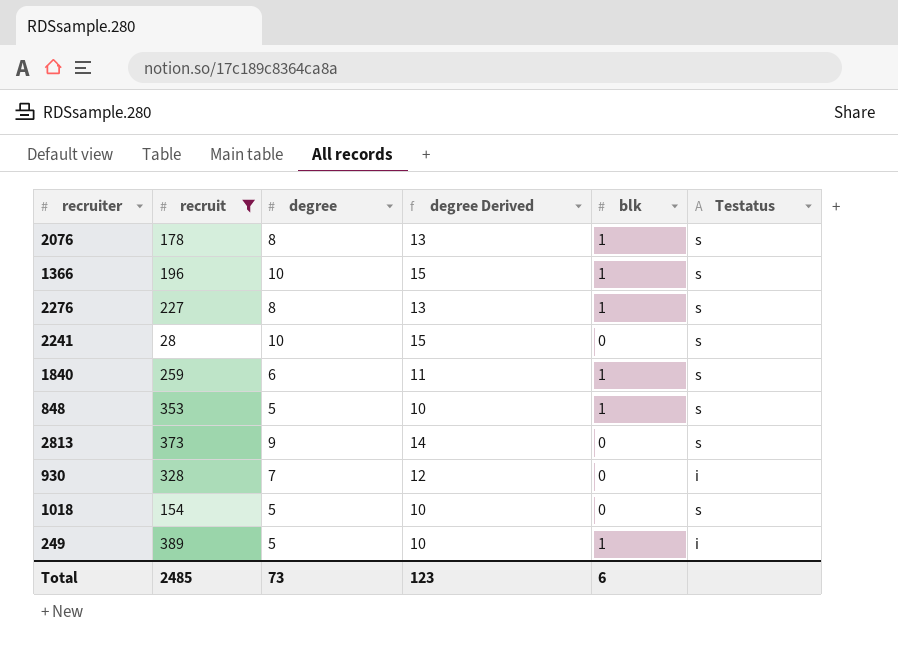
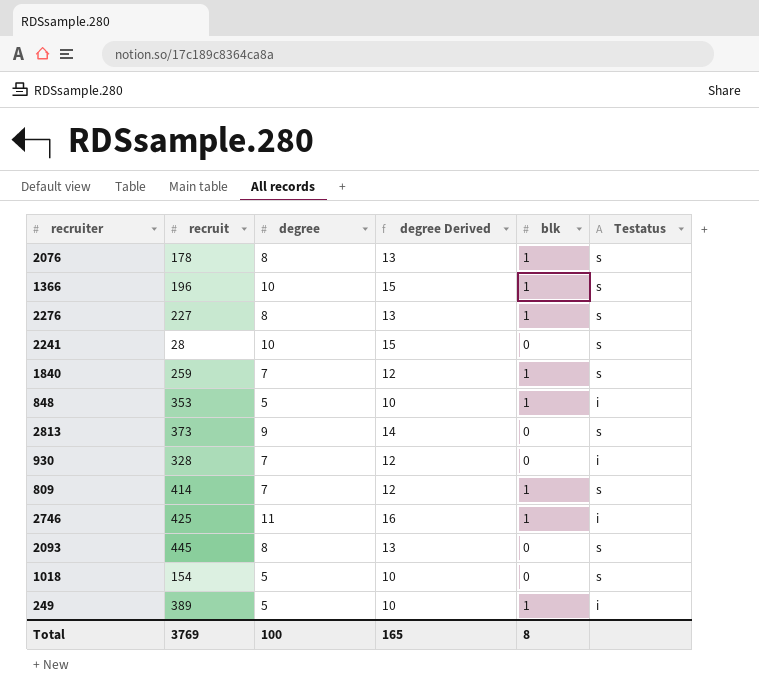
filter: recruit <= 389 -> none
1840 | degree: 6 -> 7
1840 | degree Derived: 11 -> 12
848 | Testatus: s -> i
Total | recruit: 2485 -> 3769
Total | degree: 73 -> 100
Total | degree Derived: 123 -> 165
Total | blk: 6 -> 8

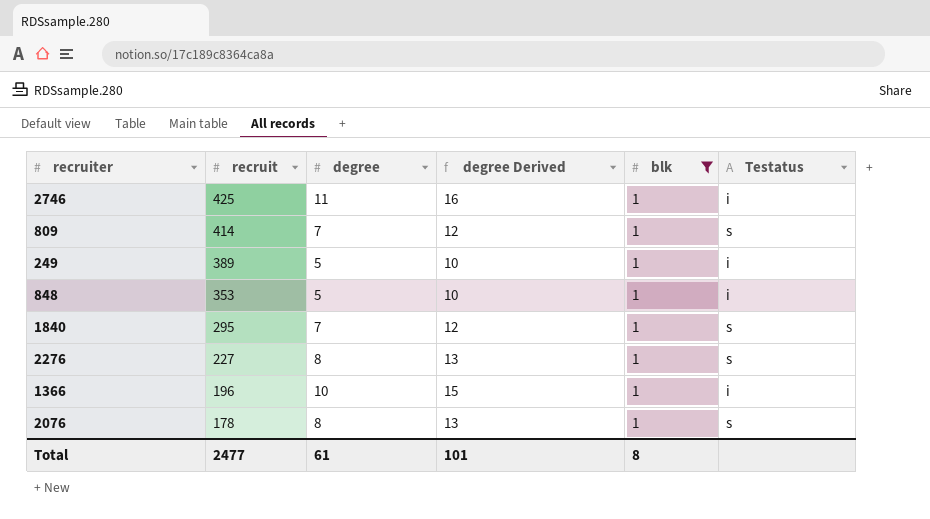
filter: none -> blk = 1
row order: none -> recruit descending
1840 | recruit: 259 -> 295
1366 | Testatus: s -> i
Total | recruit: 3769 -> 2477
Total | degree: 100 -> 61
Total | degree Derived: 165 -> 101

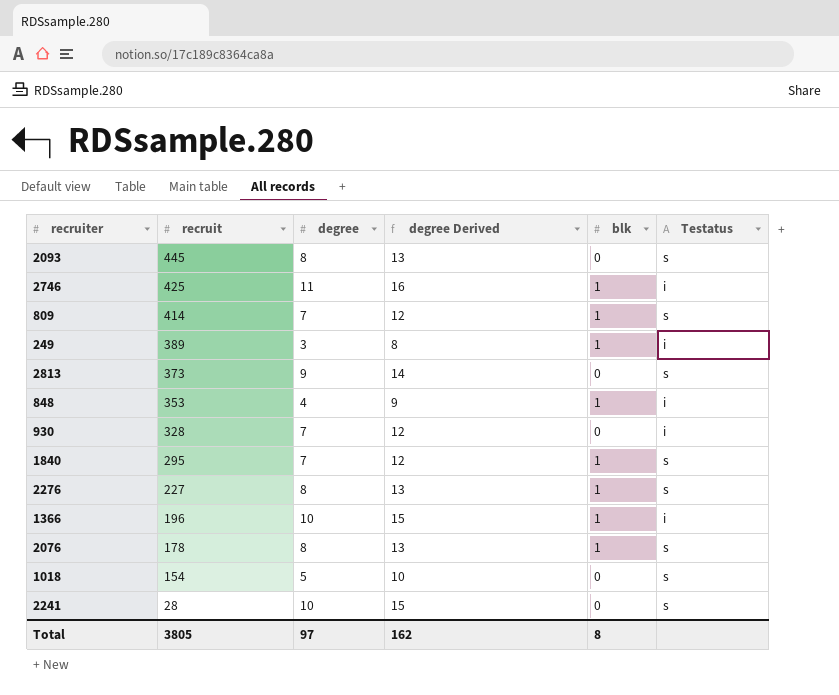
filter: blk = 1 -> none
249 | degree: 5 -> 3
249 | degree Derived: 10 -> 8
848 | degree: 5 -> 4
848 | degree Derived: 10 -> 9
Total | recruit: 2477 -> 3805
Total | degree: 61 -> 97
Total | degree Derived: 101 -> 162

